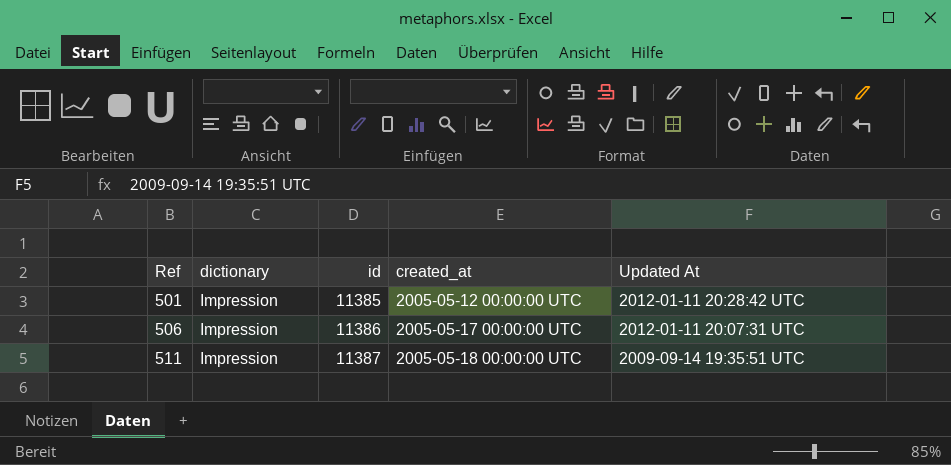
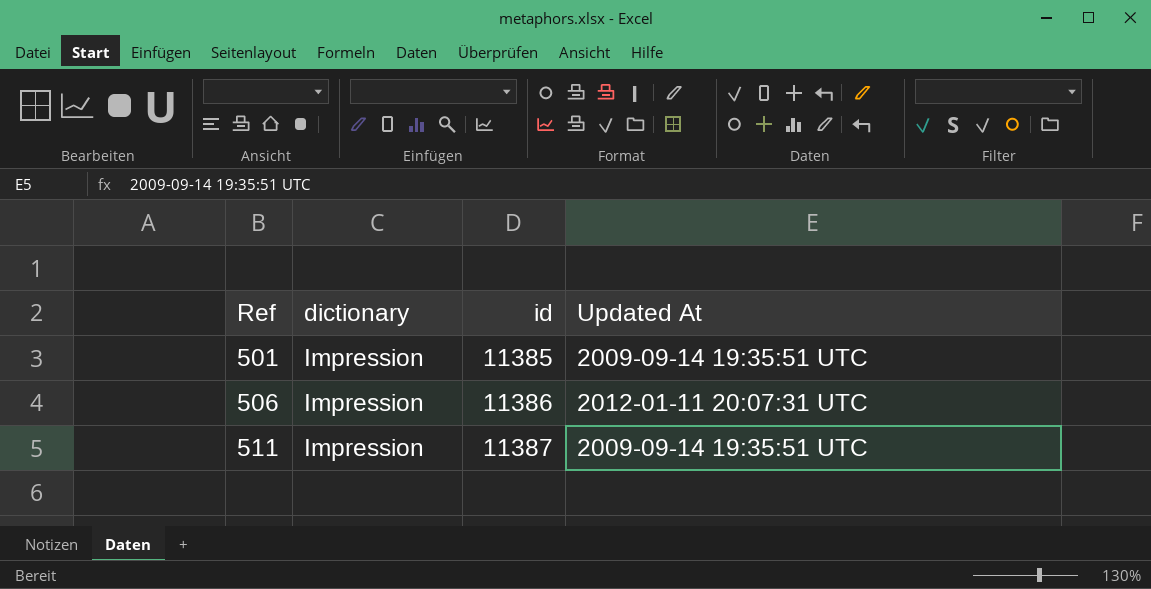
column created_at | position: 4 -> none
501 | Updated At: 2012-01-11 20:28:42 UTC -> 2009-09-14 19:35:51 UTC

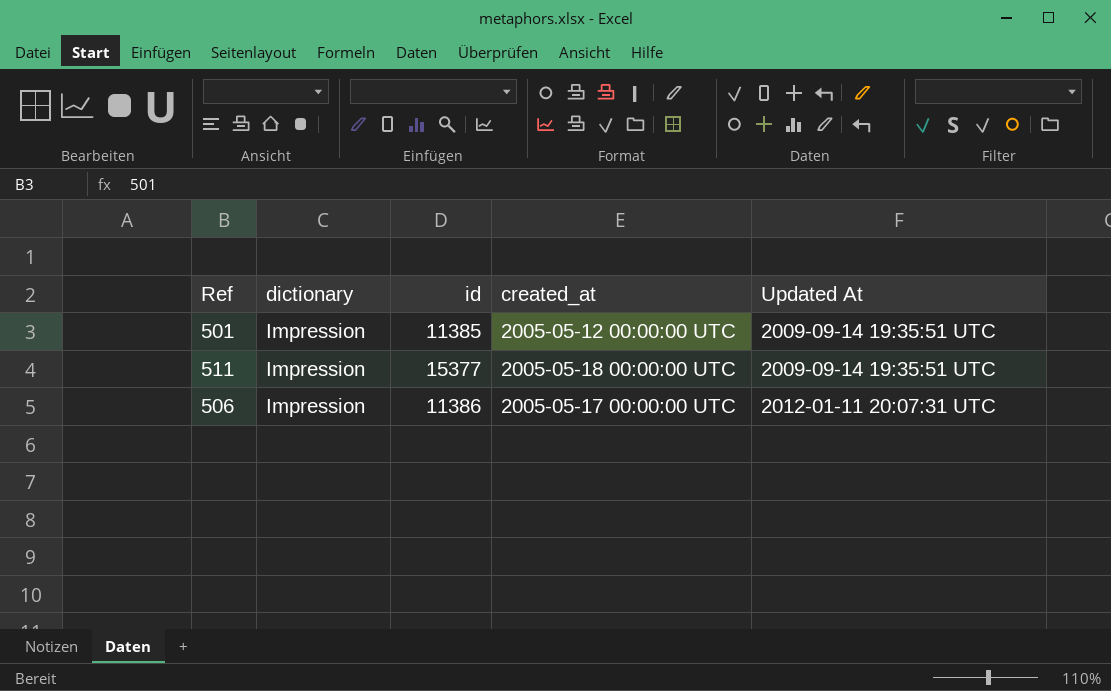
row order: Ref ascending -> Updated At ascending
column created_at | position: none -> 4
511 | id: 11387 -> 15377

